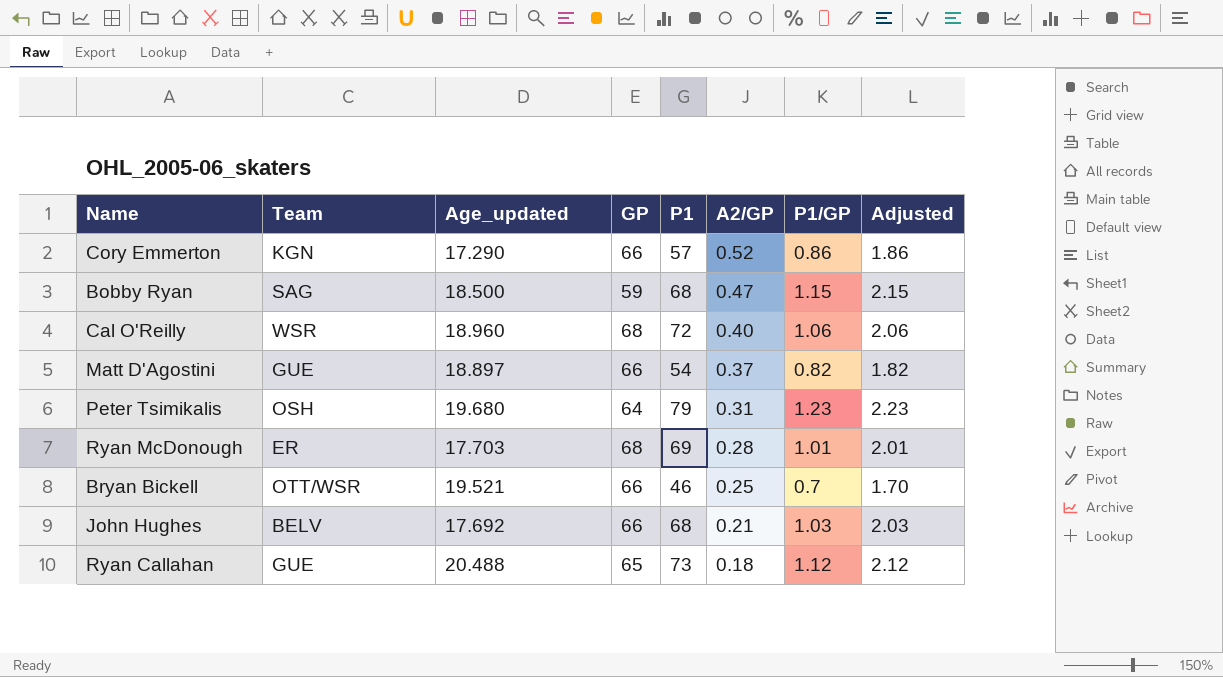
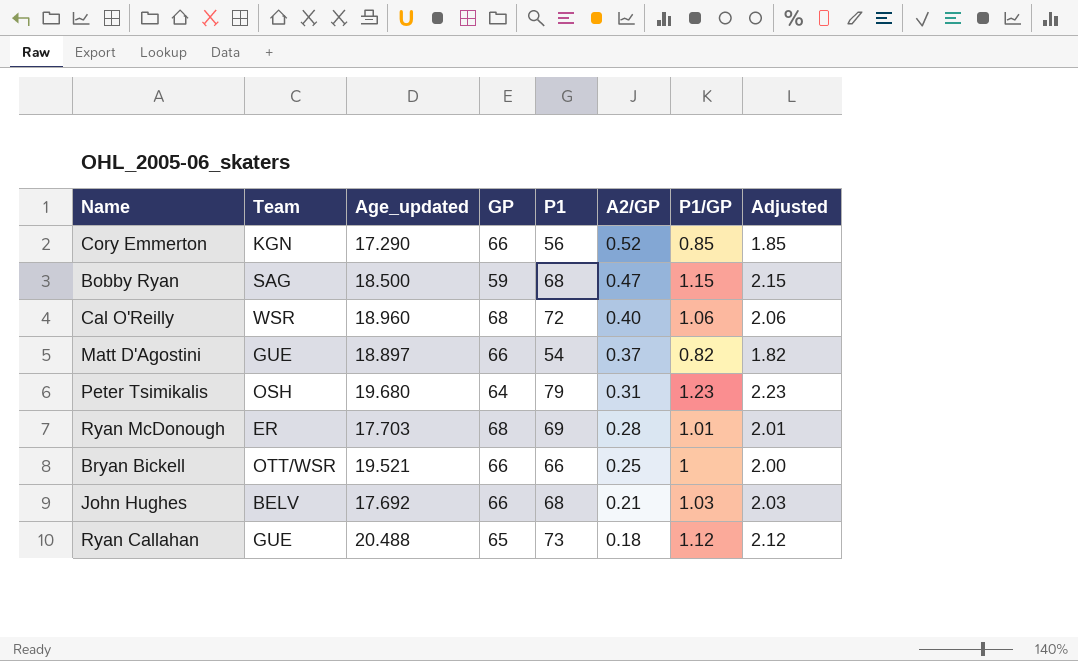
Cory Emmerton | P1: 57 -> 56
Cory Emmerton | P1/GP: 0.86 -> 0.85
Cory Emmerton | Adjusted: 1.86 -> 1.85
Bryan Bickell | P1: 46 -> 66
Bryan Bickell | P1/GP: 0.7 -> 1
Bryan Bickell | Adjusted: 1.70 -> 2.00

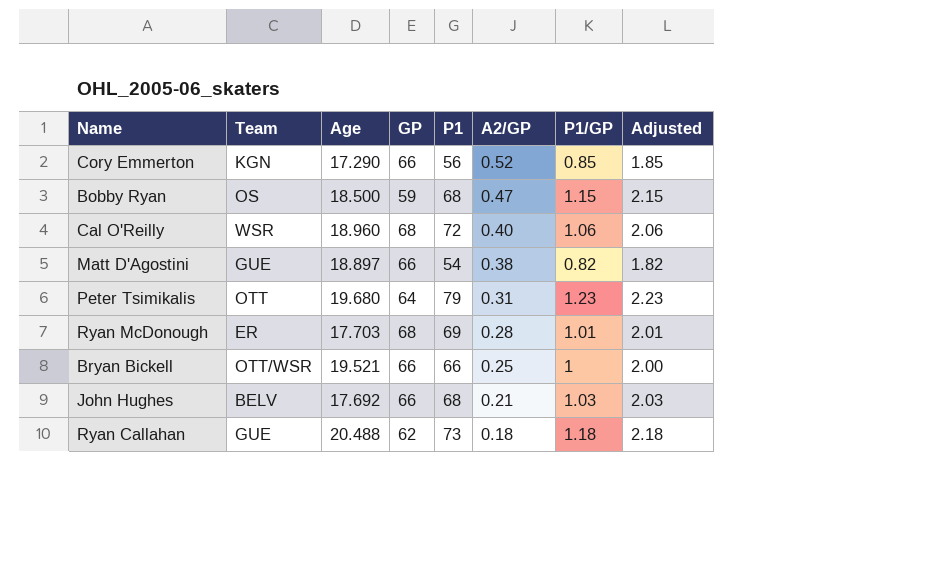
column name: Age_updated -> Age
Bobby Ryan | Team: SAG -> OS
Matt D'Agostini | A2/GP: 0.37 -> 0.38
Peter Tsimikalis | Team: OSH -> OTT
Ryan Callahan | GP: 65 -> 62
Ryan Callahan | P1/GP: 1.12 -> 1.18
Ryan Callahan | Adjusted: 2.12 -> 2.18

